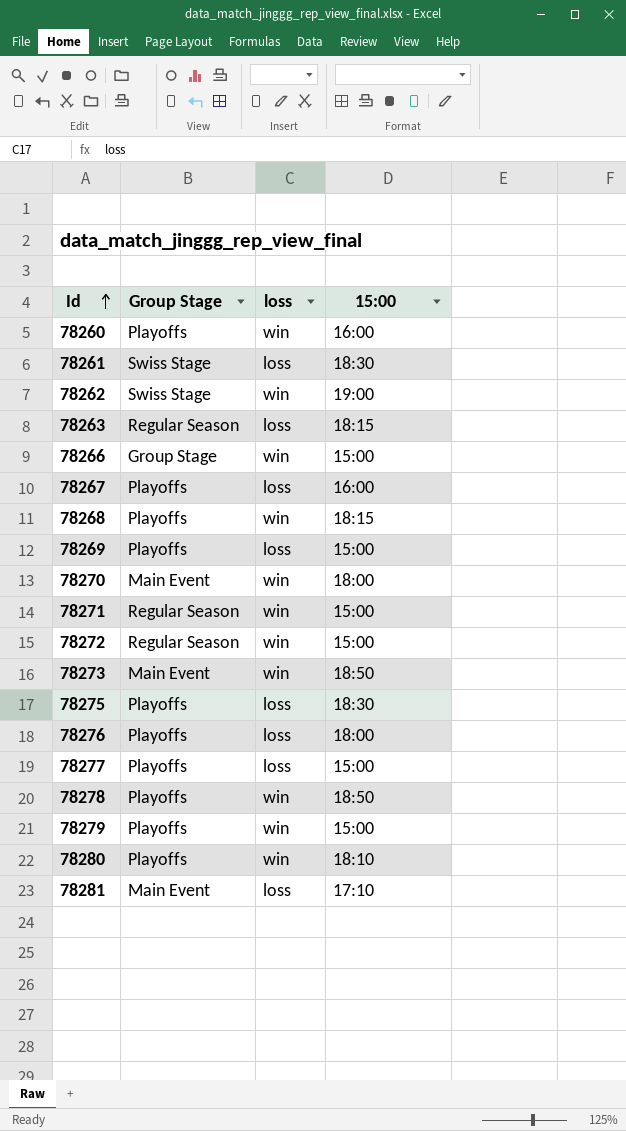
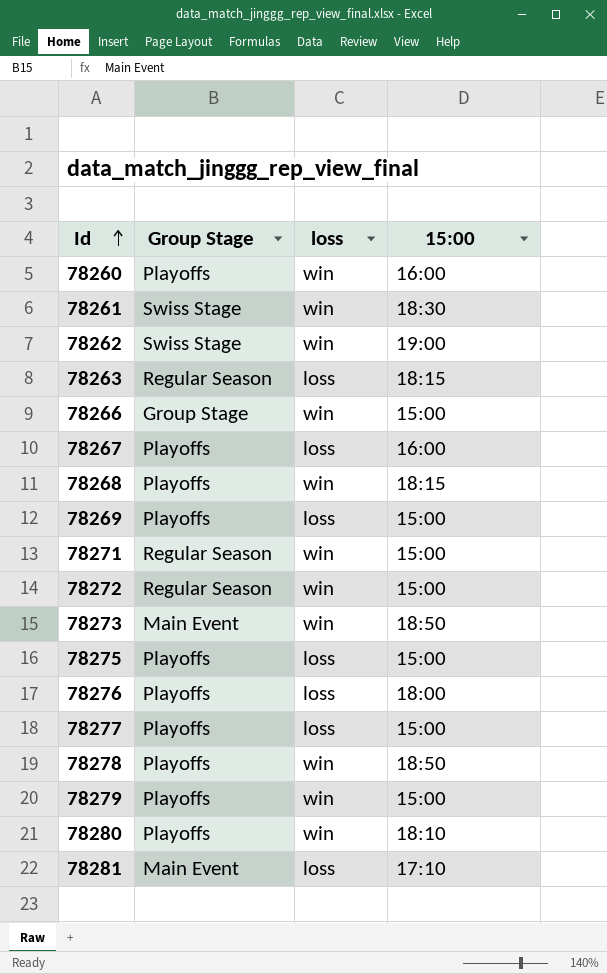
row 78270: Main Event | win | 18:00 -> none
78261 | loss: loss -> win
78275 | 15:00: 18:30 -> 15:00

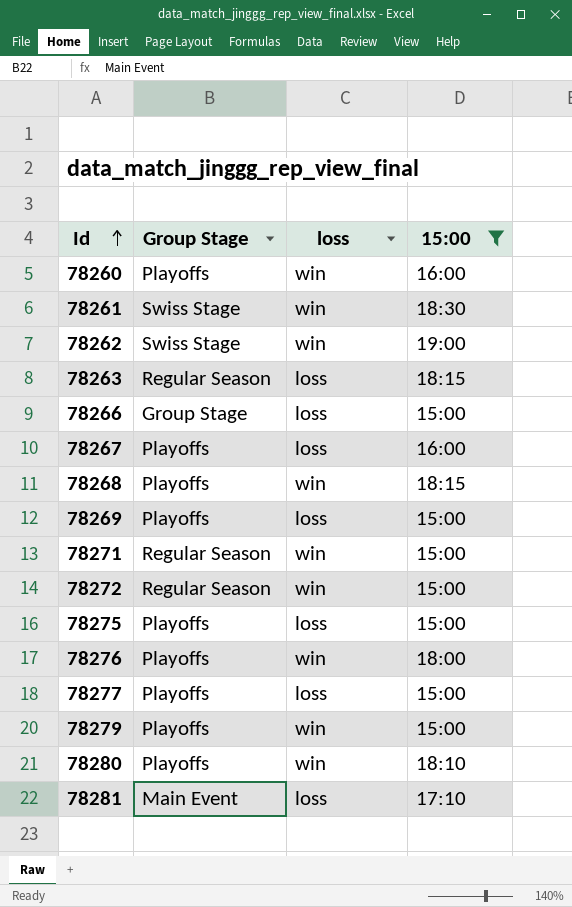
filter: none -> 15:00 != 18:50
78266 | loss: win -> loss
78276 | loss: loss -> win

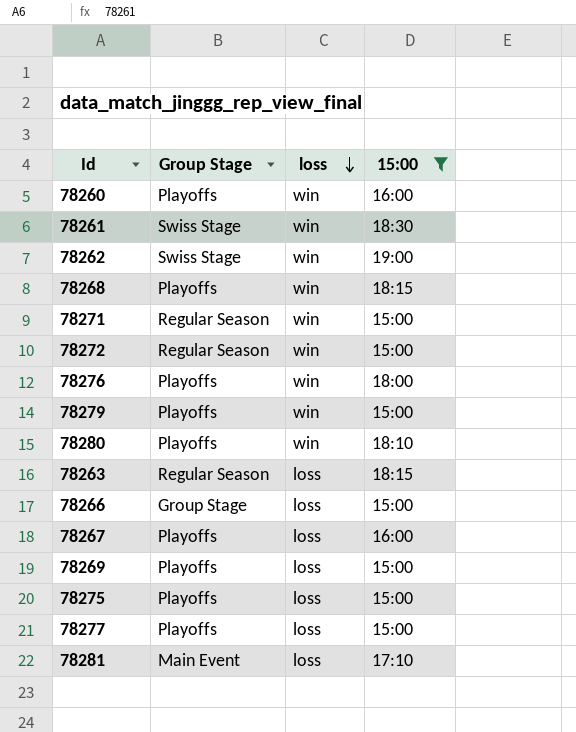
row order: Id ascending -> loss descending

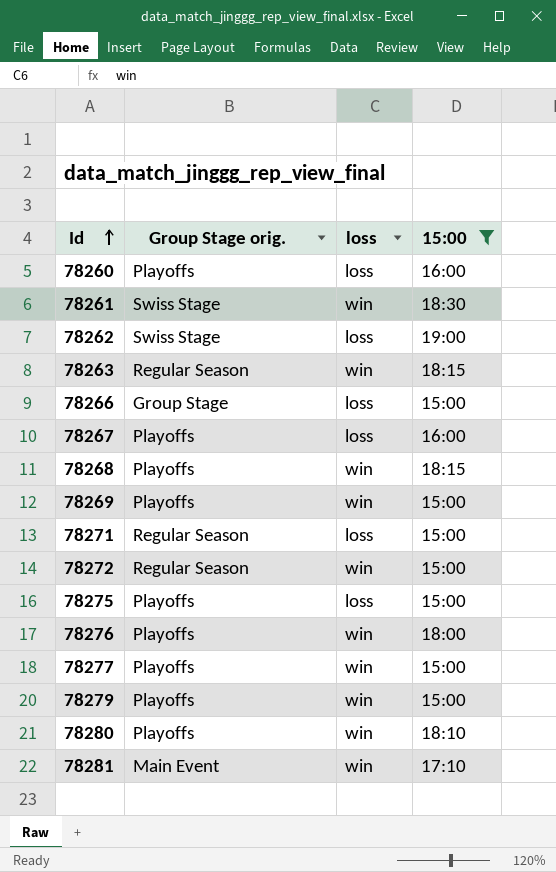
row order: loss descending -> Id ascending
column name: Group Stage -> Group Stage orig.
78260 | loss: win -> loss
78262 | loss: win -> loss
78263 | loss: loss -> win
78269 | loss: loss -> win
78271 | loss: win -> loss
78277 | loss: loss -> win
78281 | loss: loss -> win

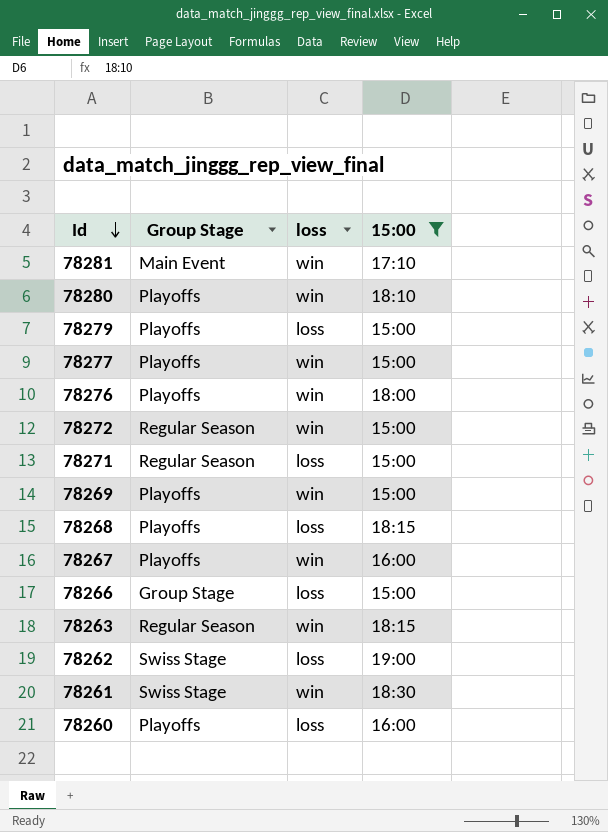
row order: Id ascending -> Id descending
column name: Group Stage orig. -> Group Stage
row 78275: Playoffs | loss | 15:00 -> none
78279 | loss: win -> loss
78268 | loss: win -> loss
78267 | loss: loss -> win

